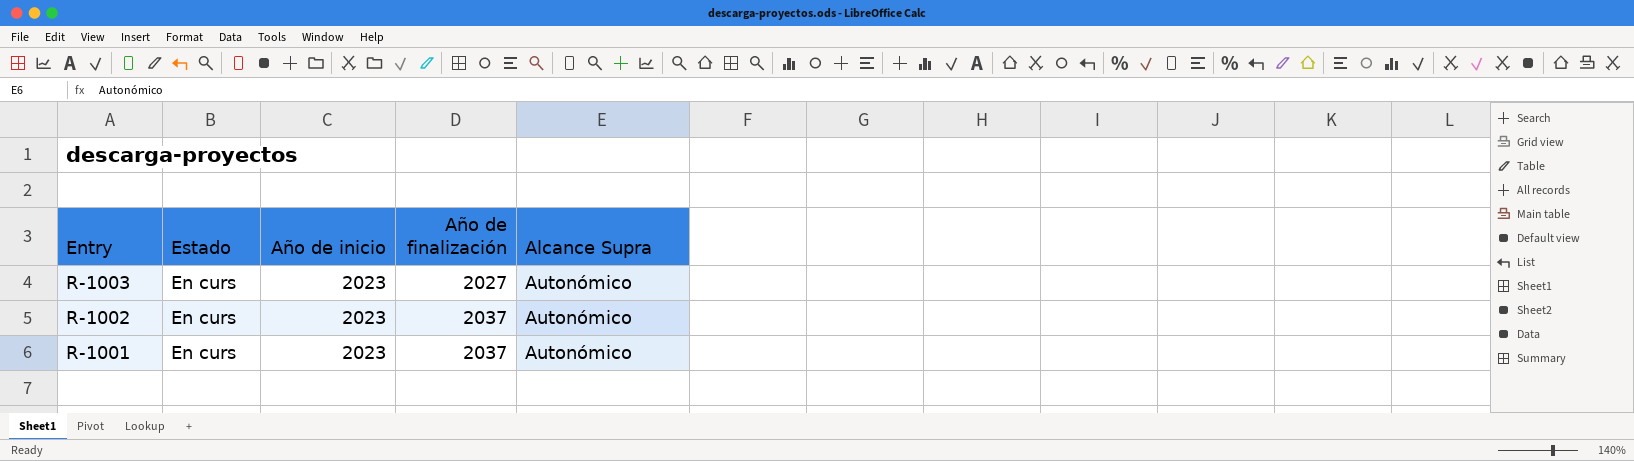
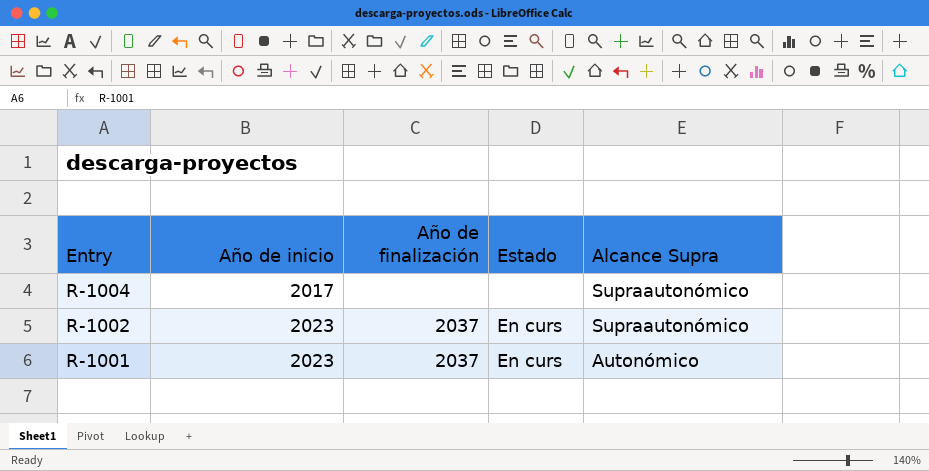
column Estado | position: 2 -> 4
row R-1003: En curs | 2023 | 2027 | Autonómico -> none
row R-1004: none -> 2017 | none | none | Supraautonómico
R-1002 | Alcance Supra: Autonómico -> Supraautonómico

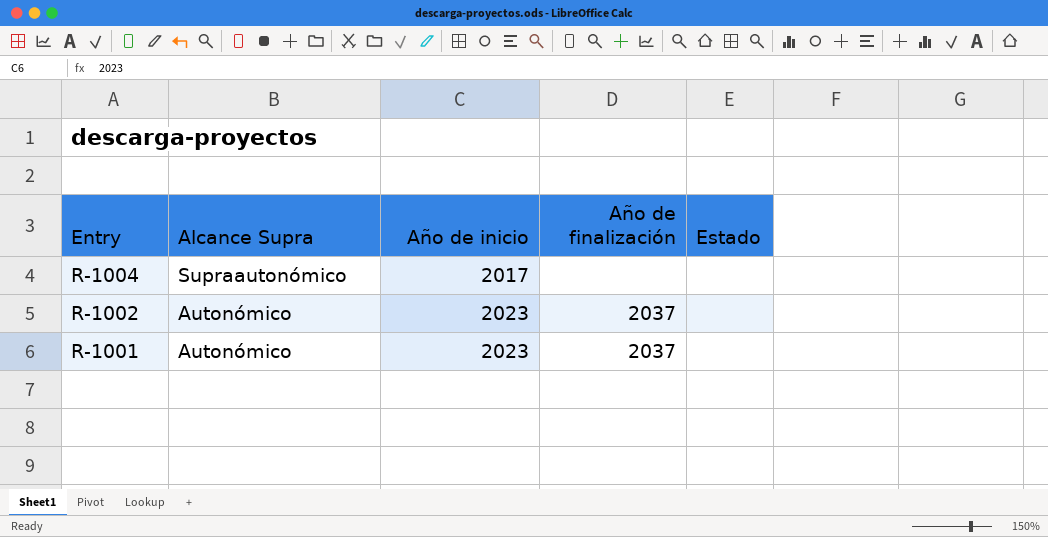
column Alcance Supra | position: 5 -> 2
R-1002 | Alcance Supra: Supraautonómico -> Autonómico
R-1002 | Estado: En curs -> none
R-1001 | Estado: En curs -> none

